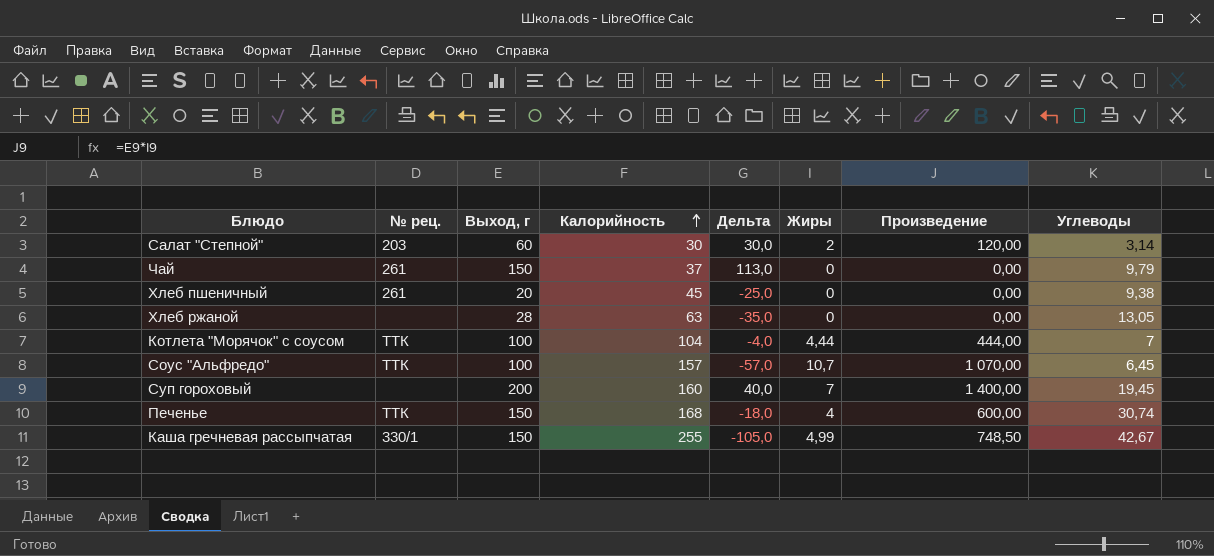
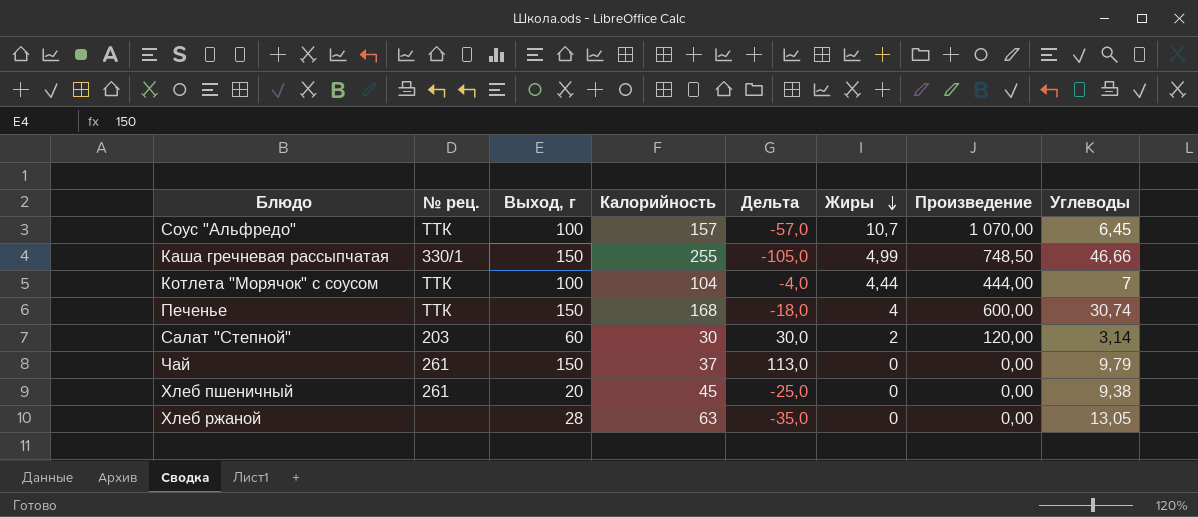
row order: Калорийность ascending -> Жиры descending
row Суп гороховый: none | 200 | 160 | 40,0 | 7 | 1 400,00 | 19,45 -> none
Каша гречневая рассыпчатая | Углеводы: 42,67 -> 46,66

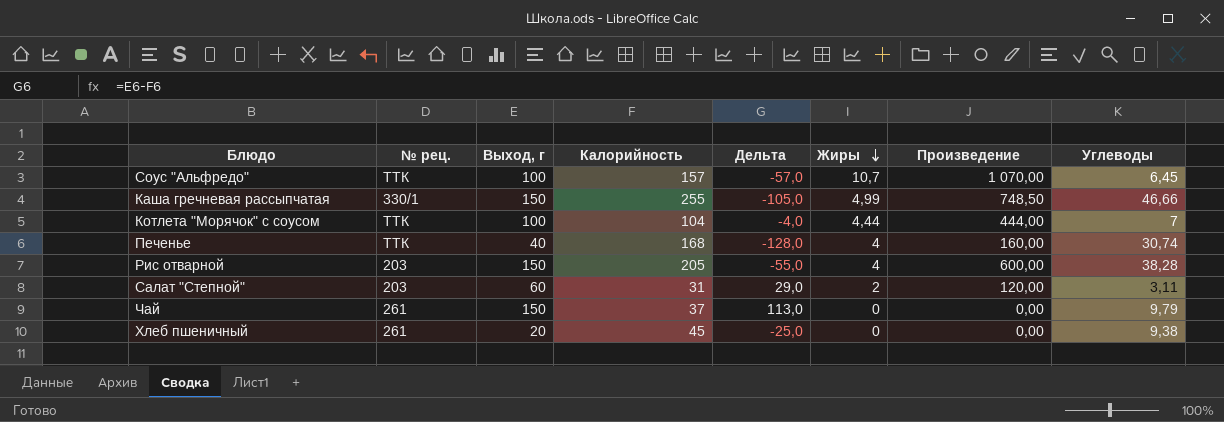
row Хлеб ржаной: none | 28 | 63 | -35,0 | 0 | 0,00 | 13,05 -> none
Печенье | Выход, г: 150 -> 40
Печенье | Дельта: -18,0 -> -128,0
Печенье | Произведение: 600,00 -> 160,00
row Рис отварной: none -> 203 | 150 | 205 | -55,0 | 4 | 600,00 | 38,28
Салат "Степной" | Калорийность: 30 -> 31
Салат "Степной" | Дельта: 30,0 -> 29,0
Салат "Степной" | Углеводы: 3,14 -> 3,11

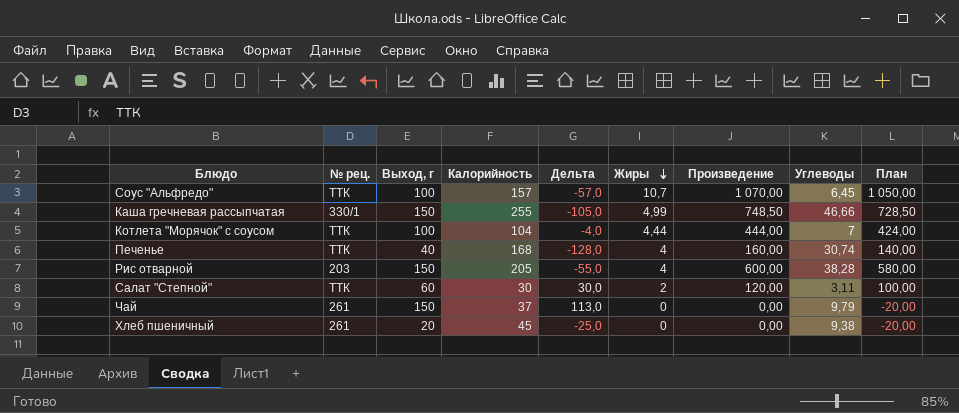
column План | formula: none -> [Произведение] - 20
Салат "Степной" | № рец.: 203 -> ТТК
Салат "Степной" | Калорийность: 31 -> 30
Салат "Степной" | Дельта: 29,0 -> 30,0

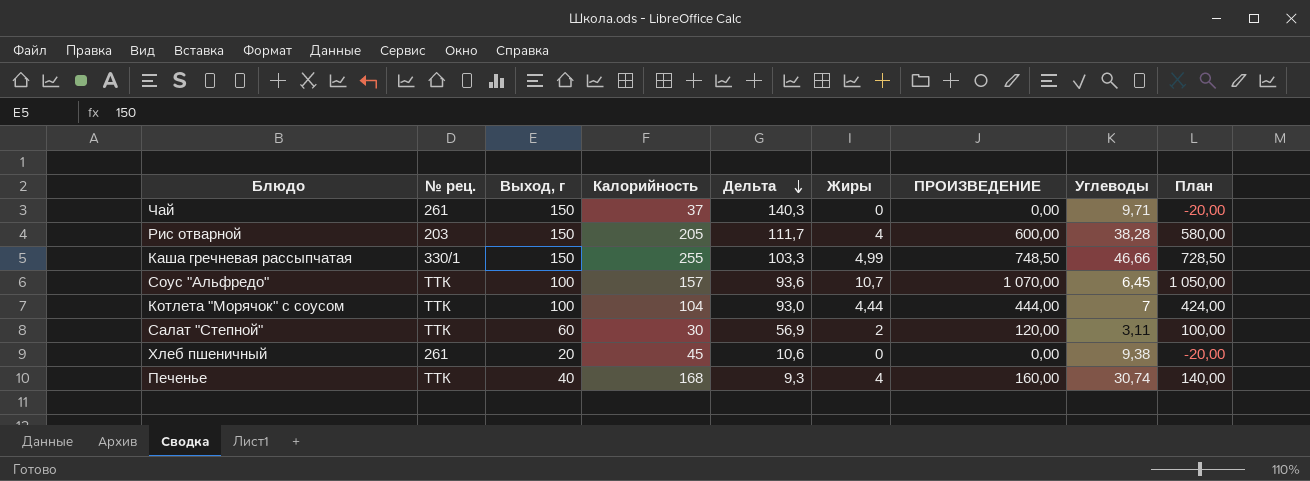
row order: Жиры descending -> Дельта descending
column Дельта | formula: [Выход, г] - [Калорийность] -> [Выход, г] - [Углеводы]
column name: Произведение -> ПРОИЗВЕДЕНИЕ
Чай | Углеводы: 9,79 -> 9,71

